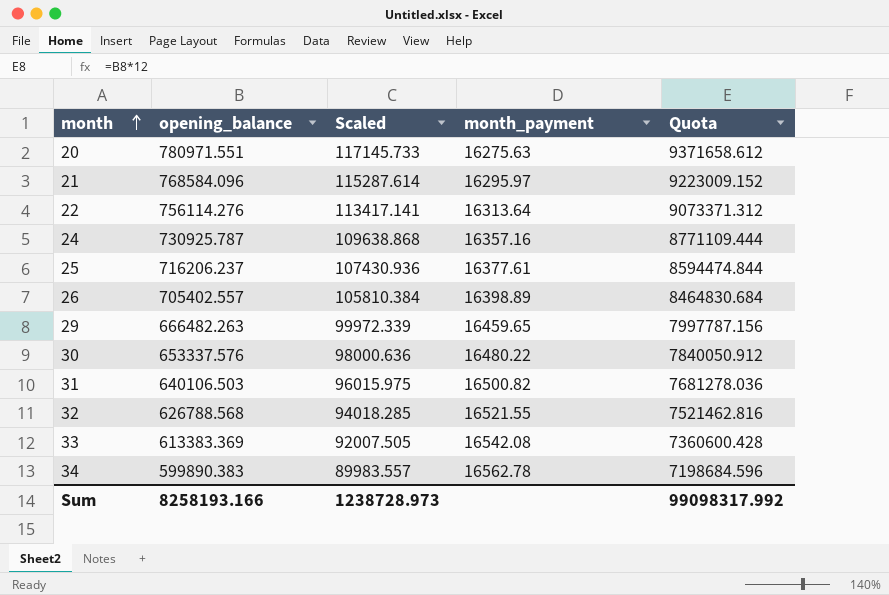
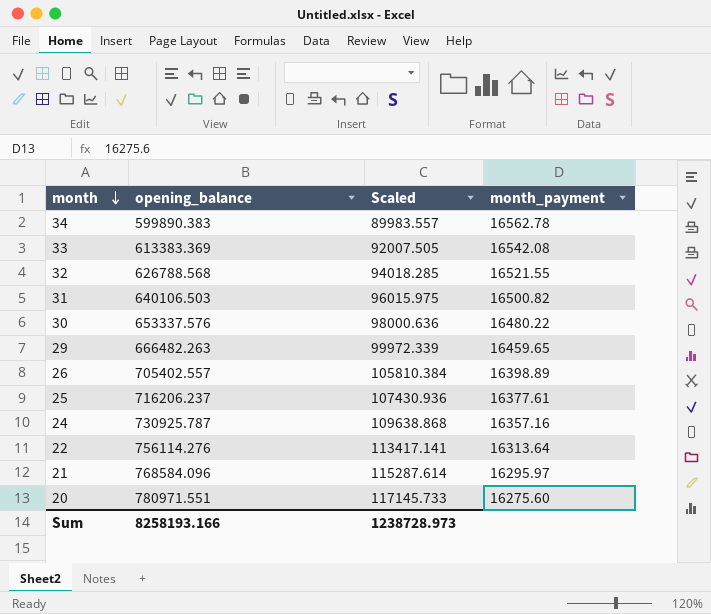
row order: month ascending -> month descending
column Quota | formula: [opening_balance] * 12 -> none
20 | month_payment: 16275.63 -> 16275.60

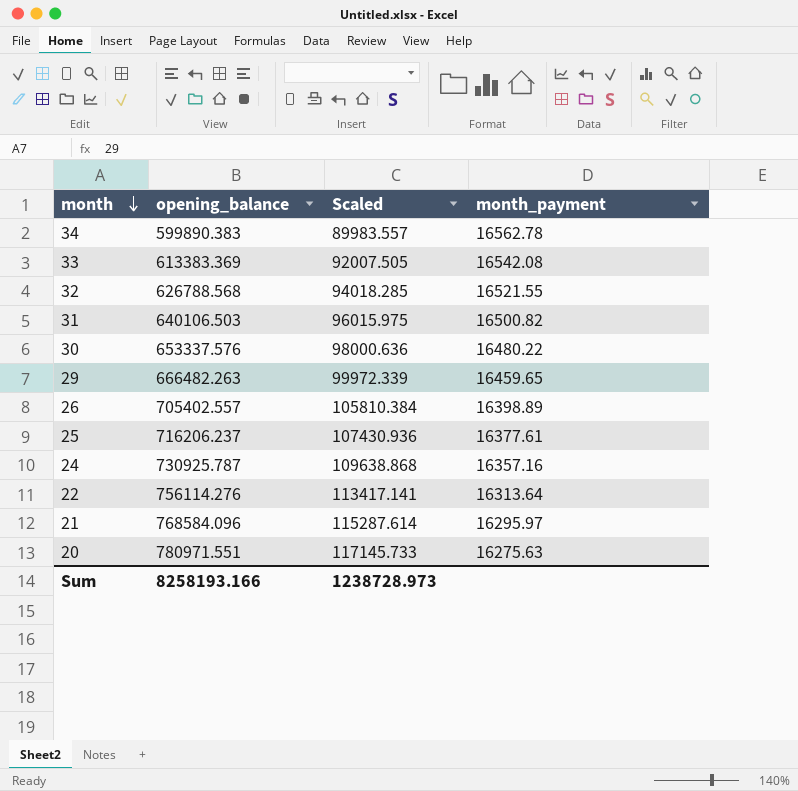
20 | month_payment: 16275.60 -> 16275.63

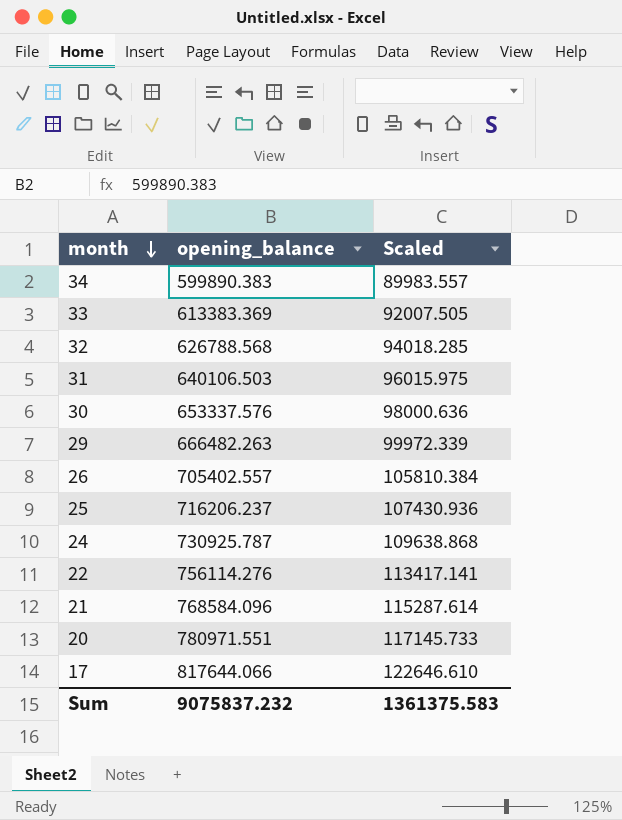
column month_payment | position: 4 -> none
row 17: none -> 817644.066 | 122646.610
Sum | opening_balance: 8258193.166 -> 9075837.232
Sum | Scaled: 1238728.973 -> 1361375.583

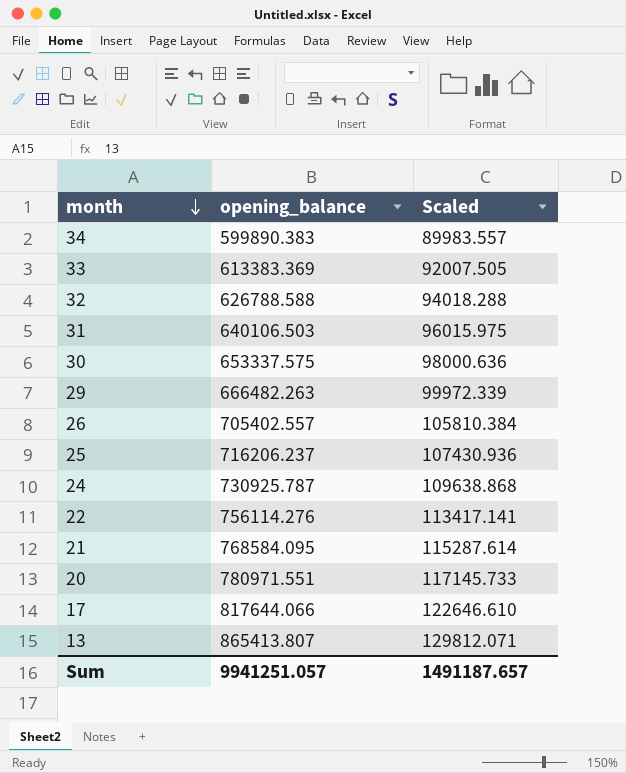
32 | opening_balance: 626788.568 -> 626788.588
32 | Scaled: 94018.285 -> 94018.288
30 | opening_balance: 653337.576 -> 653337.575
21 | opening_balance: 768584.096 -> 768584.095
row 13: none -> 865413.807 | 129812.071
Sum | opening_balance: 9075837.232 -> 9941251.057
Sum | Scaled: 1361375.583 -> 1491187.657

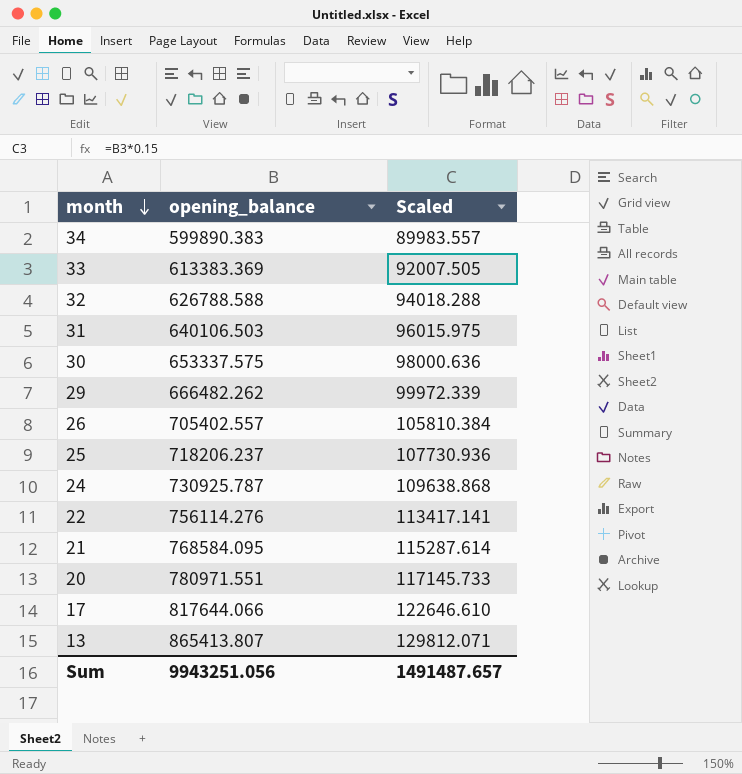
29 | opening_balance: 666482.263 -> 666482.262
25 | opening_balance: 716206.237 -> 718206.237
25 | Scaled: 107430.936 -> 107730.936
Sum | opening_balance: 9941251.057 -> 9943251.056
Sum | Scaled: 1491187.657 -> 1491487.657

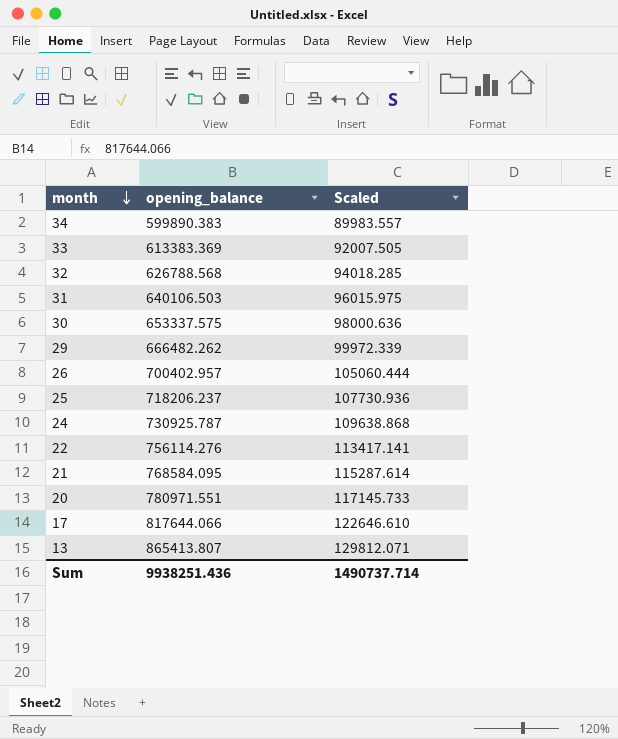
32 | opening_balance: 626788.588 -> 626788.568
32 | Scaled: 94018.288 -> 94018.285
26 | opening_balance: 705402.557 -> 700402.957
26 | Scaled: 105810.384 -> 105060.444
Sum | opening_balance: 9943251.056 -> 9938251.436
Sum | Scaled: 1491487.657 -> 1490737.714

